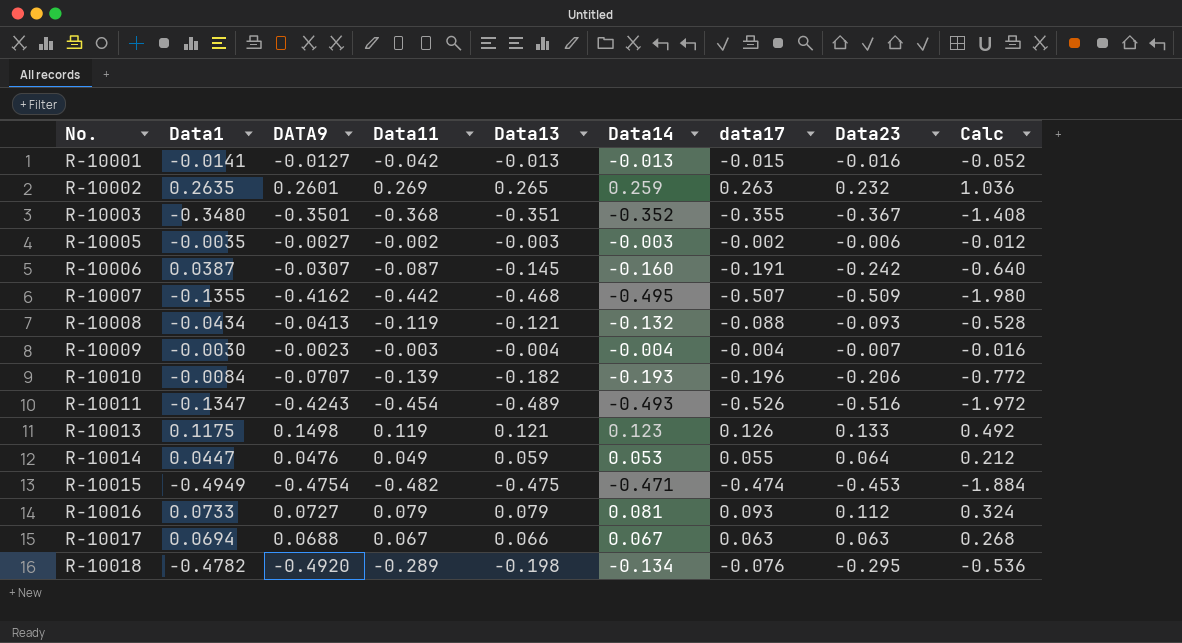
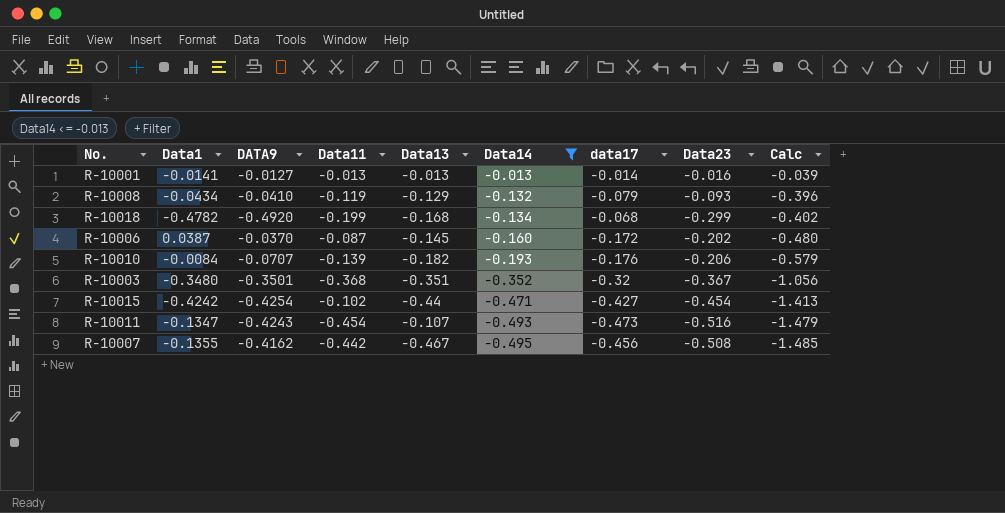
filter: none -> Data14 <= -0.013
row order: No. ascending -> Data14 descending
column Calc | formula: [Data14] * 4 -> [Data14] * 3
R-10001 | Data11: -0.042 -> -0.013
R-10001 | data17: -0.015 -> -0.014
R-10008 | DATA9: -0.0413 -> -0.0410
R-10008 | Data13: -0.121 -> -0.129
R-10008 | data17: -0.088 -> -0.079
R-10018 | Data11: -0.289 -> -0.199
R-10018 | Data13: -0.198 -> -0.168
R-10018 | data17: -0.076 -> -0.068
R-10018 | Data23: -0.295 -> -0.299
R-10006 | DATA9: -0.0307 -> -0.0370
R-10006 | data17: -0.191 -> -0.172
R-10006 | Data23: -0.242 -> -0.202
R-10010 | data17: -0.196 -> -0.176
R-10003 | data17: -0.355 -> -0.32
R-10015 | Data1: -0.4949 -> -0.4242
R-10015 | DATA9: -0.4754 -> -0.4254
R-10015 | Data11: -0.482 -> -0.102
R-10015 | Data13: -0.475 -> -0.44
R-10015 | data17: -0.474 -> -0.427
R-10015 | Data23: -0.453 -> -0.454
R-10011 | Data13: -0.489 -> -0.107
R-10011 | data17: -0.526 -> -0.473
R-10007 | Data13: -0.468 -> -0.467
R-10007 | data17: -0.507 -> -0.456
R-10007 | Data23: -0.509 -> -0.508

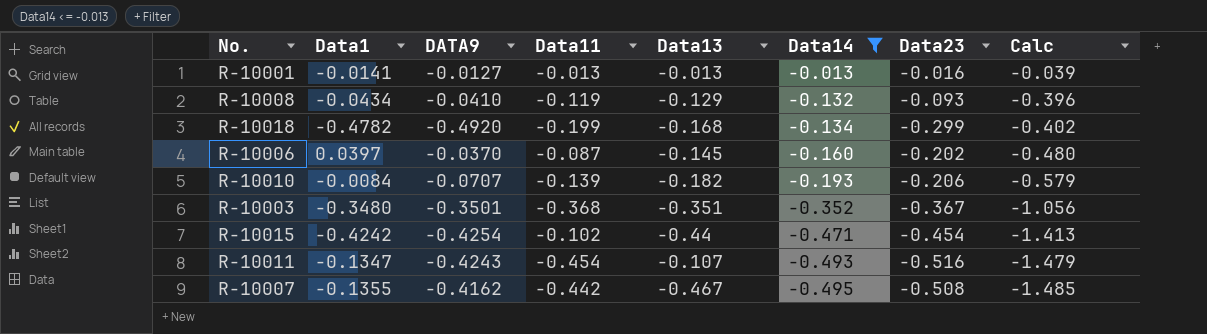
column data17 | position: 7 -> none
R-10006 | Data1: 0.0387 -> 0.0397

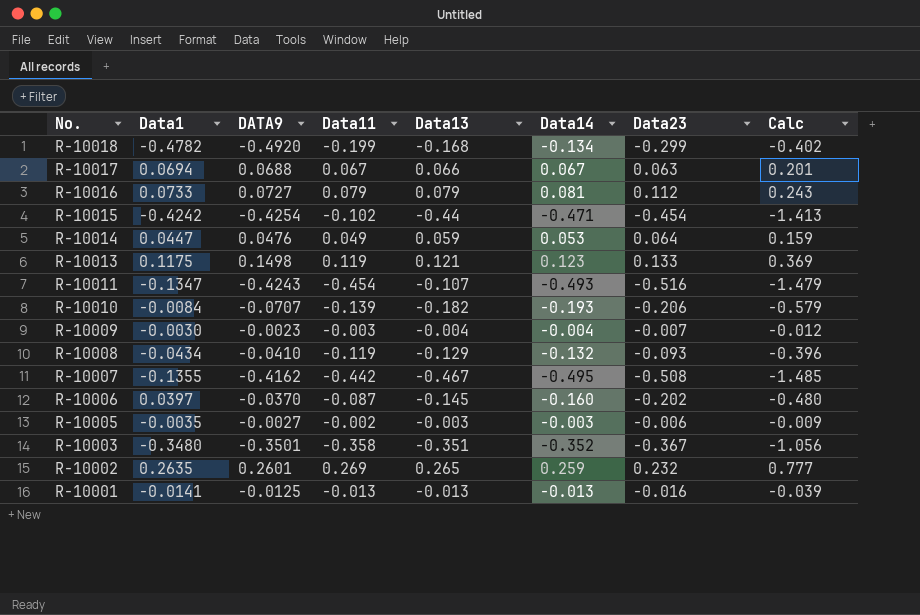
filter: Data14 <= -0.013 -> none
row order: Data14 descending -> No. descending
R-10003 | Data11: -0.368 -> -0.358
R-10001 | DATA9: -0.0127 -> -0.0125

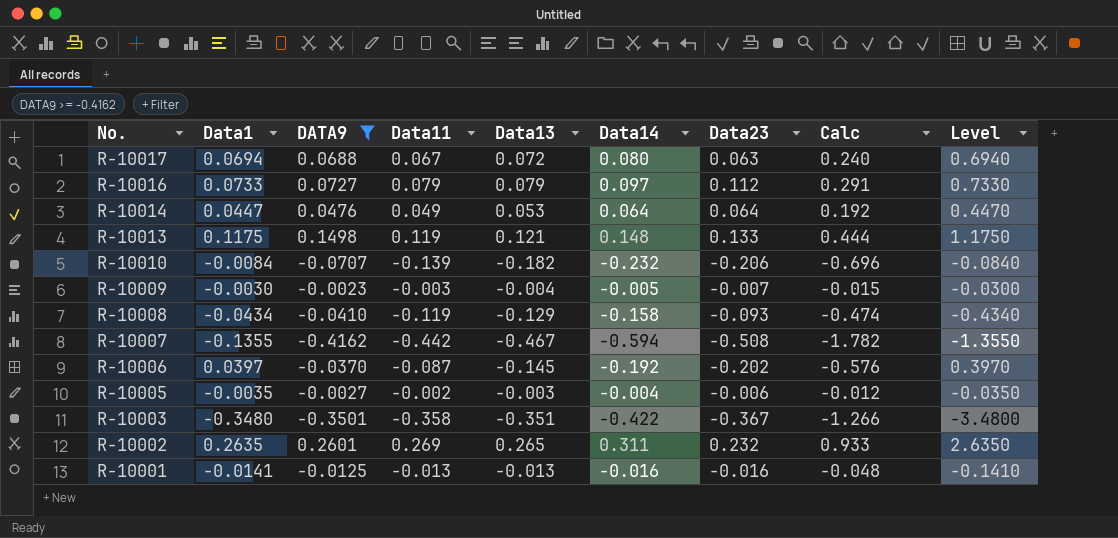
filter: none -> DATA9 >= -0.4162
column Level | formula: none -> [Data1] * 10
R-10017 | Data13: 0.066 -> 0.072
R-10017 | Data14: 0.067 -> 0.080
R-10017 | Calc: 0.201 -> 0.240
R-10016 | Data14: 0.081 -> 0.097
R-10016 | Calc: 0.243 -> 0.291
R-10014 | Data13: 0.059 -> 0.053
R-10014 | Data14: 0.053 -> 0.064
R-10014 | Calc: 0.159 -> 0.192
R-10013 | Data14: 0.123 -> 0.148
R-10013 | Calc: 0.369 -> 0.444
R-10010 | Data14: -0.193 -> -0.232
R-10010 | Calc: -0.579 -> -0.696
R-10009 | Data14: -0.004 -> -0.005
R-10009 | Calc: -0.012 -> -0.015
R-10008 | Data14: -0.132 -> -0.158
R-10008 | Calc: -0.396 -> -0.474
R-10007 | Data14: -0.495 -> -0.594
R-10007 | Calc: -1.485 -> -1.782
R-10006 | Data14: -0.160 -> -0.192
R-10006 | Calc: -0.480 -> -0.576
R-10005 | Data14: -0.003 -> -0.004
R-10005 | Calc: -0.009 -> -0.012
R-10003 | Data14: -0.352 -> -0.422
R-10003 | Calc: -1.056 -> -1.266
R-10002 | Data14: 0.259 -> 0.311
R-10002 | Calc: 0.777 -> 0.933
R-10001 | Data14: -0.013 -> -0.016
R-10001 | Calc: -0.039 -> -0.048

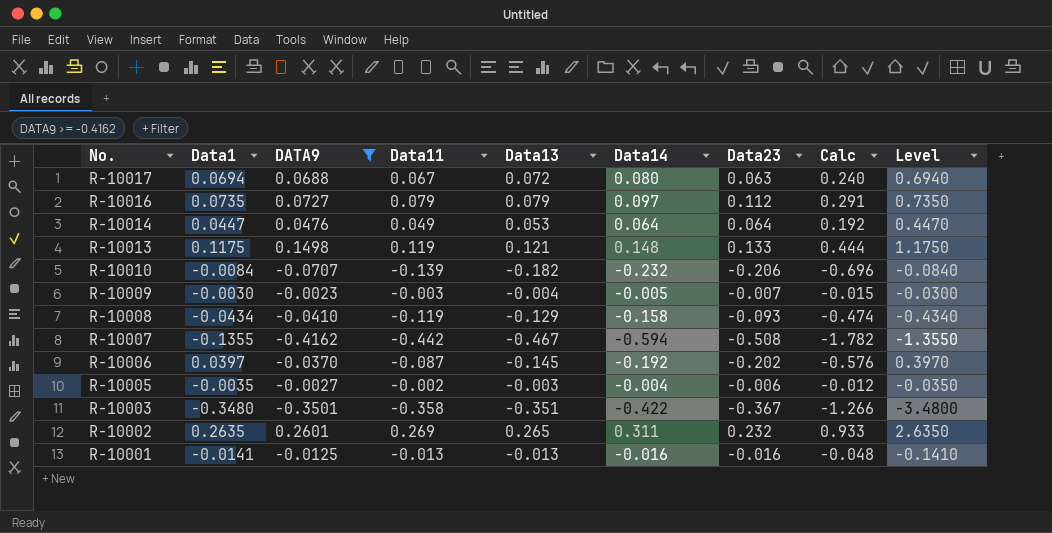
R-10016 | Data1: 0.0733 -> 0.0735
R-10016 | Level: 0.7330 -> 0.7350

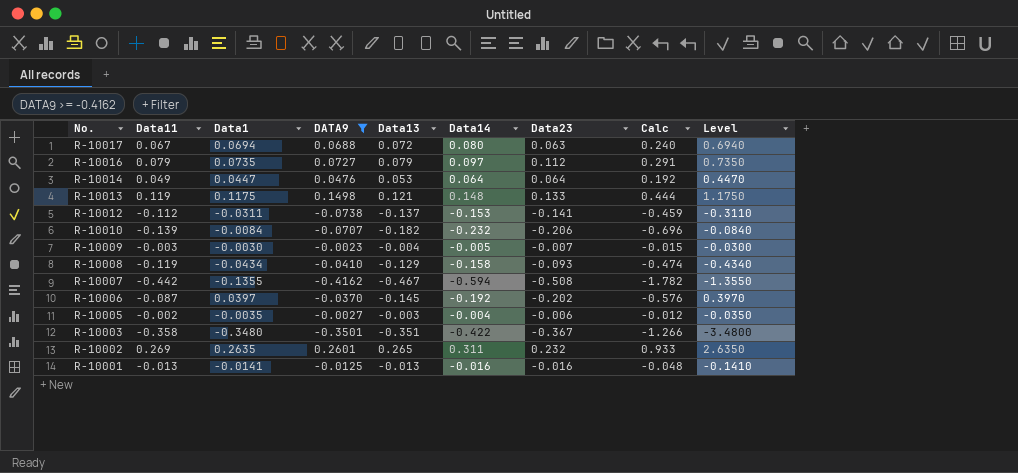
column Data11 | position: 4 -> 2
row R-10012: none -> -0.112 | -0.0311 | -0.0738 | -0.137 | -0.153 | -0.141 | -0.459 | -0.3110

